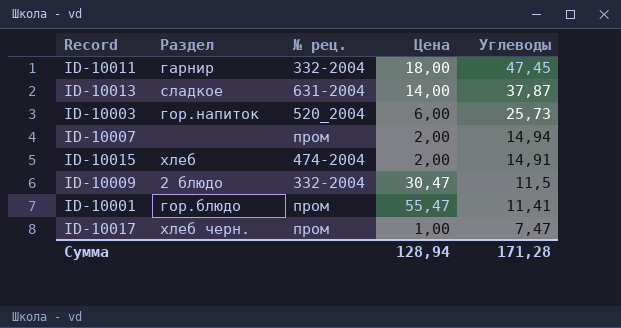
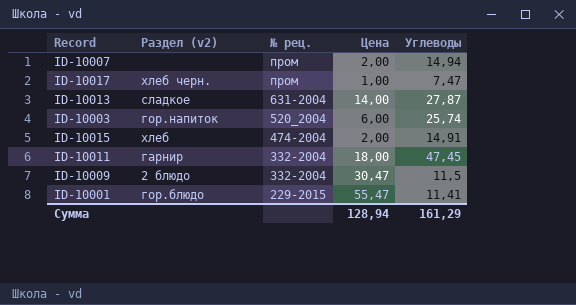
row order: Углеводы descending -> № рец. descending
column name: Раздел -> Раздел (v2)
ID-10013 | Углеводы: 37,87 -> 27,87
ID-10003 | Углеводы: 25,73 -> 25,74
ID-10001 | № рец.: пром -> 229-2015
Сумма | Углеводы: 171,28 -> 161,29

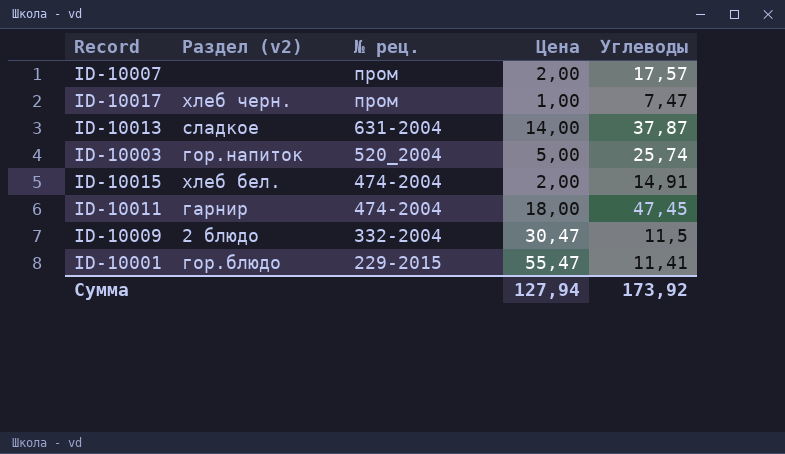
ID-10007 | Углеводы: 14,94 -> 17,57
ID-10013 | Углеводы: 27,87 -> 37,87
ID-10003 | Цена: 6,00 -> 5,00
ID-10015 | Раздел (v2): хлеб -> хлеб бел.
ID-10011 | № рец.: 332-2004 -> 474-2004
Сумма | Цена: 128,94 -> 127,94
Сумма | Углеводы: 161,29 -> 173,92

